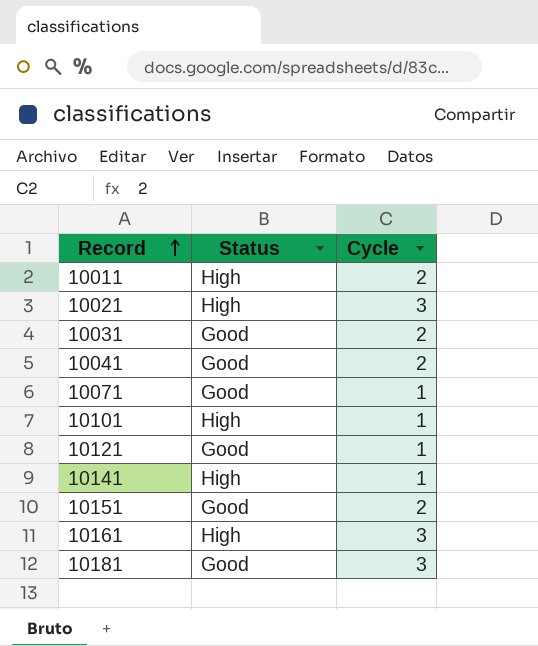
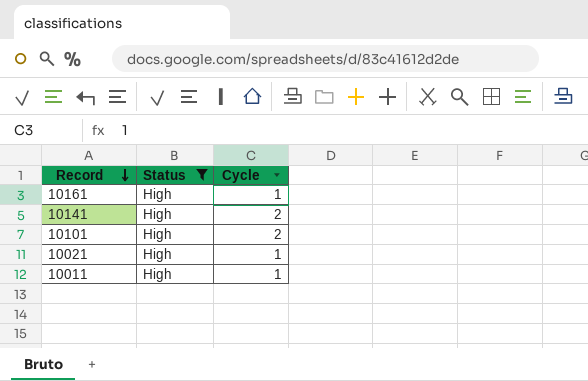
filter: none -> Status = High
row order: Record ascending -> Record descending
10161 | Cycle: 3 -> 1
10141 | Cycle: 1 -> 2
10101 | Cycle: 1 -> 2
10021 | Cycle: 3 -> 1
10011 | Cycle: 2 -> 1

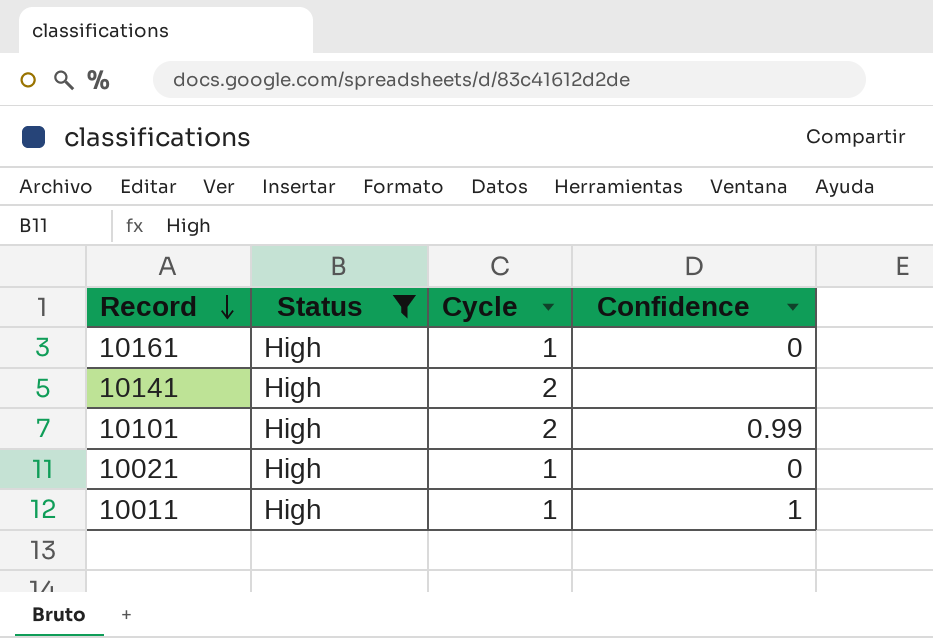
column Confidence | position: none -> 4

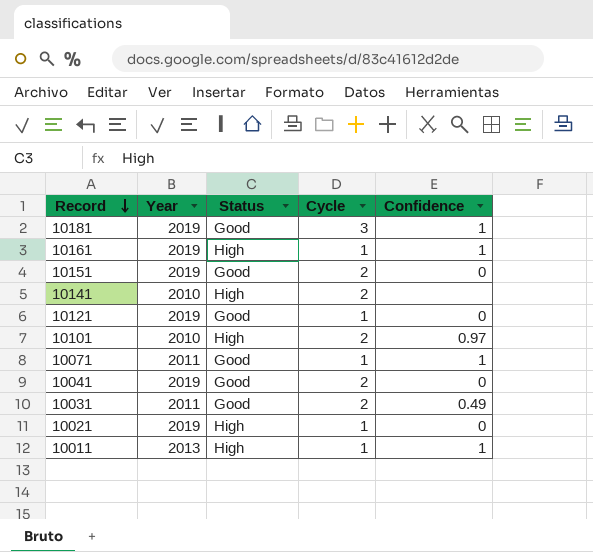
filter: Status = High -> none
column Year | position: none -> 2
10161 | Confidence: 0 -> 1
10101 | Confidence: 0.99 -> 0.97

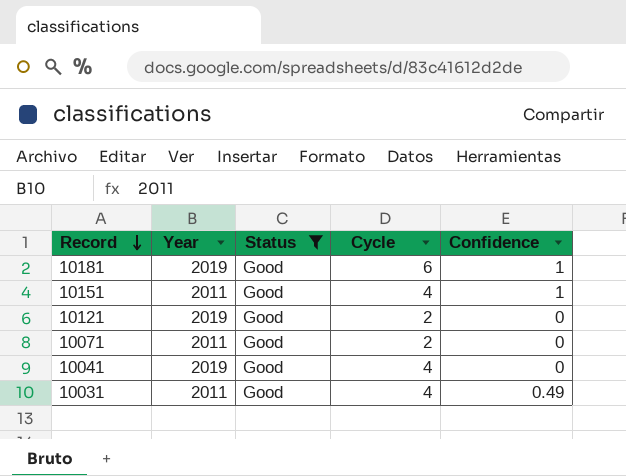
filter: none -> Status = Good
10181 | Cycle: 3 -> 6
10151 | Year: 2019 -> 2011
10151 | Cycle: 2 -> 4
10151 | Confidence: 0 -> 1
10121 | Cycle: 1 -> 2
10071 | Cycle: 1 -> 2
10071 | Confidence: 1 -> 0
10041 | Cycle: 2 -> 4
10031 | Cycle: 2 -> 4

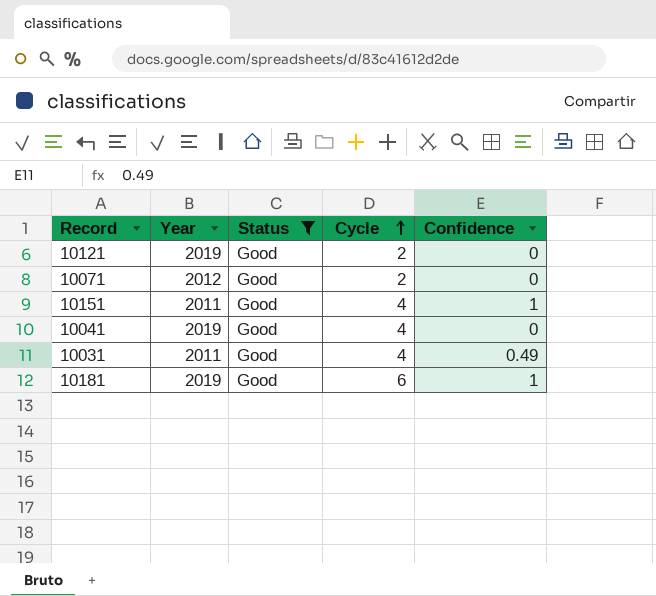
row order: Record descending -> Cycle ascending
10071 | Year: 2011 -> 2012

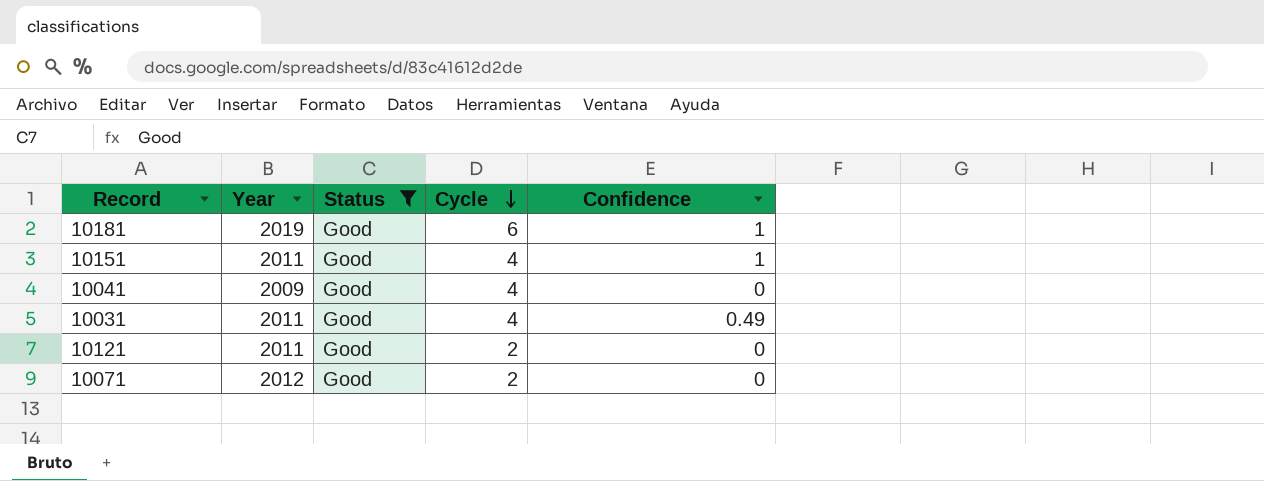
row order: Cycle ascending -> Cycle descending
10041 | Year: 2019 -> 2009
10121 | Year: 2019 -> 2011

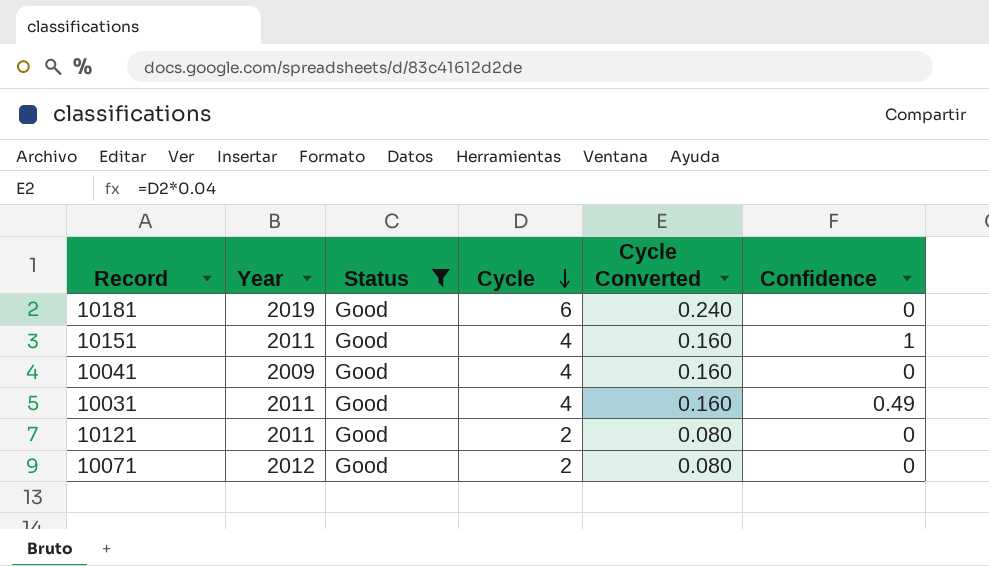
column Cycle Converted | formula: none -> [Cycle] * 0.04
10181 | Confidence: 1 -> 0

